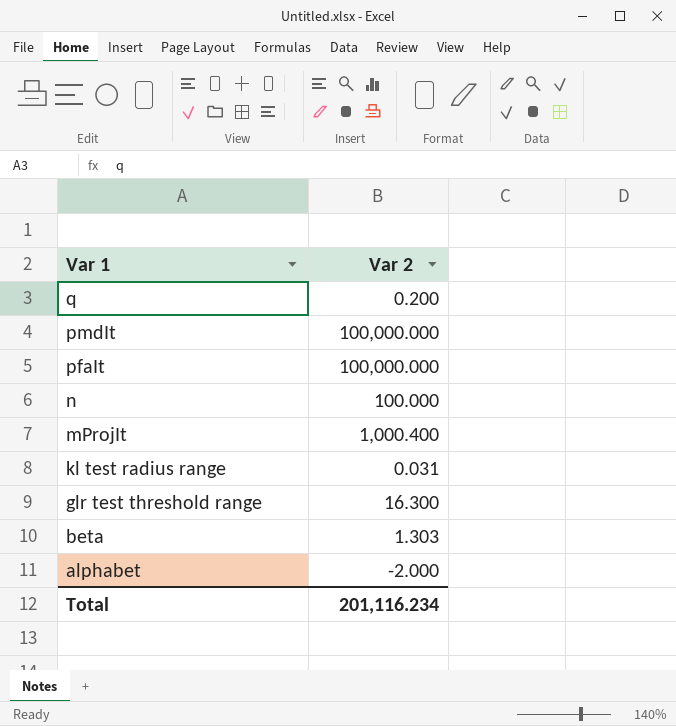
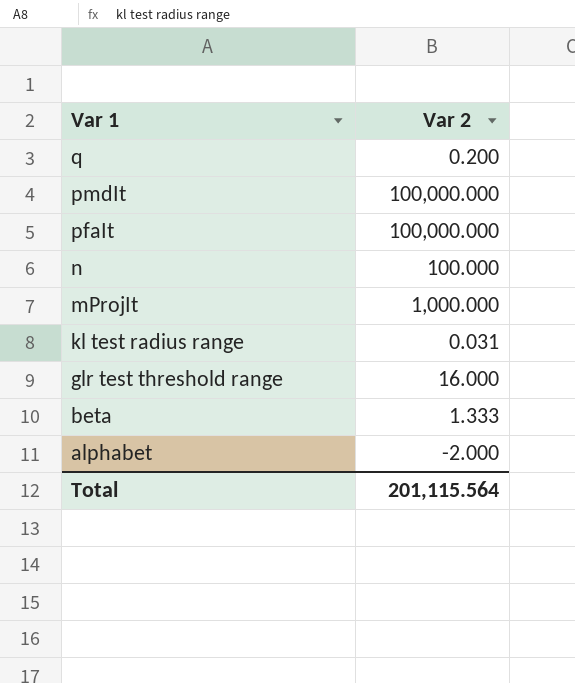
mProjIt | Var 2: 1,000.400 -> 1,000.000
glr test threshold range | Var 2: 16.300 -> 16.000
beta | Var 2: 1.303 -> 1.333
Total | Var 2: 201,116.234 -> 201,115.564

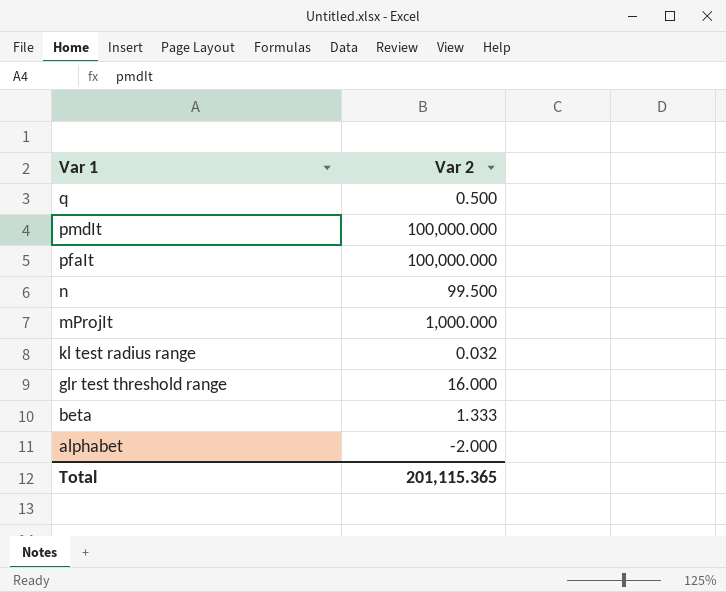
q | Var 2: 0.200 -> 0.500
n | Var 2: 100.000 -> 99.500
kl test radius range | Var 2: 0.031 -> 0.032
Total | Var 2: 201,115.564 -> 201,115.365

